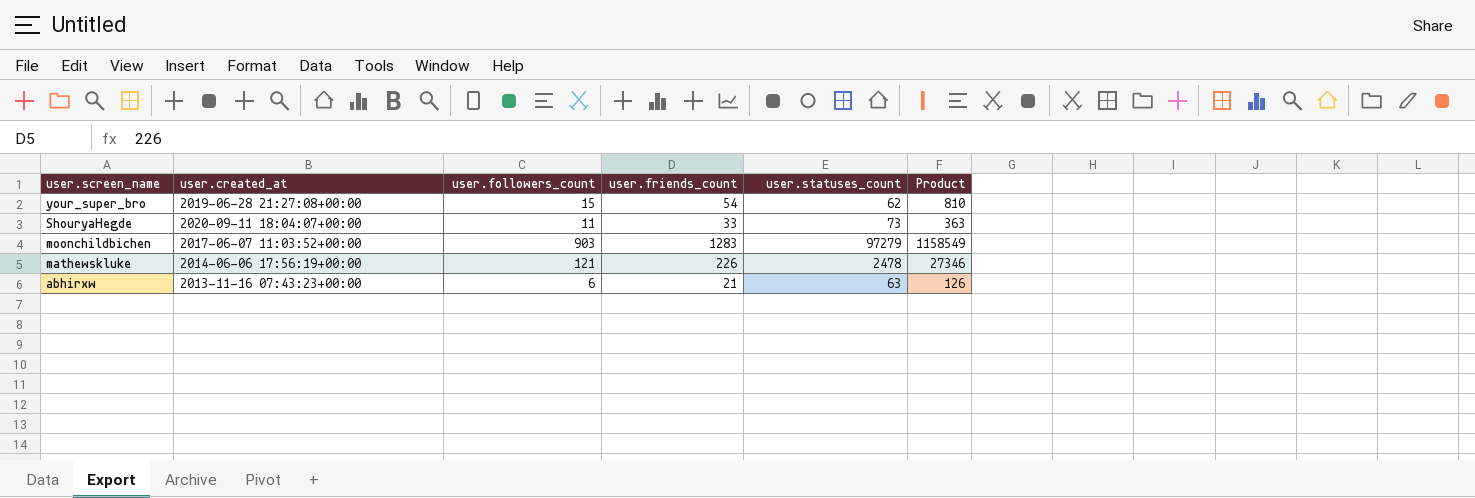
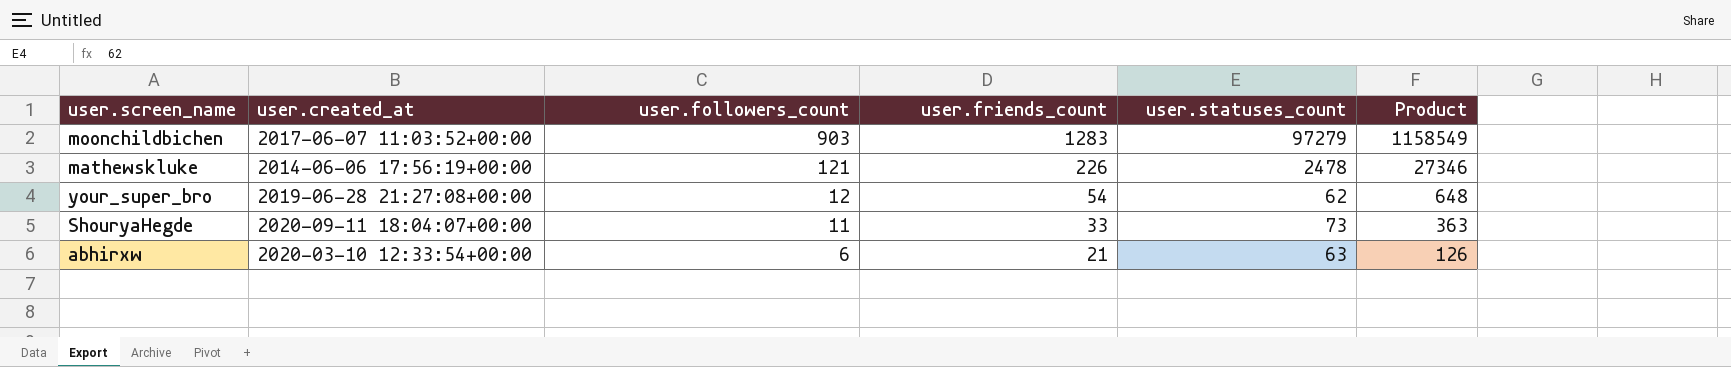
row order: user.screen_name descending -> user.followers_count descending
your_super_bro | user.followers_count: 15 -> 12
your_super_bro | Product: 810 -> 648
abhirxw | user.created_at: 2013-11-16 07:43:23+00:00 -> 2020-03-10 12:33:54+00:00

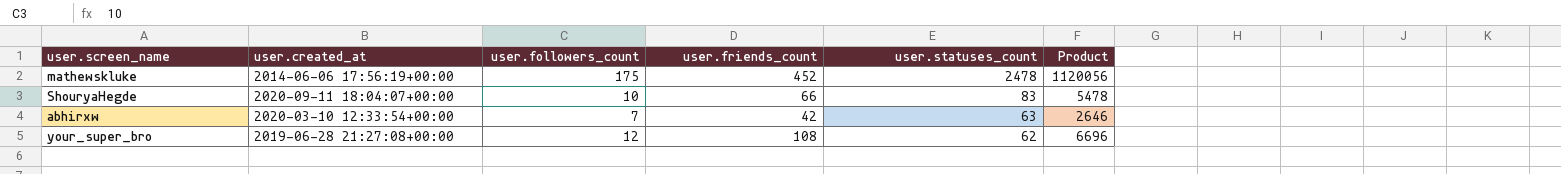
row order: user.followers_count descending -> user.statuses_count descending
column Product | formula: [user.followers_count] * [user.friends_count] -> [user.friends_count] * [user.statuses_count]
row moonchildbichen: 2017-06-07 11:03:52+00:00 | 903 | 1283 | 97279 | 1158549 -> none
mathewskluke | user.followers_count: 121 -> 175
mathewskluke | user.friends_count: 226 -> 452
ShouryaHegde | user.followers_count: 11 -> 10
ShouryaHegde | user.friends_count: 33 -> 66
ShouryaHegde | user.statuses_count: 73 -> 83
abhirxw | user.followers_count: 6 -> 7
abhirxw | user.friends_count: 21 -> 42
your_super_bro | user.friends_count: 54 -> 108

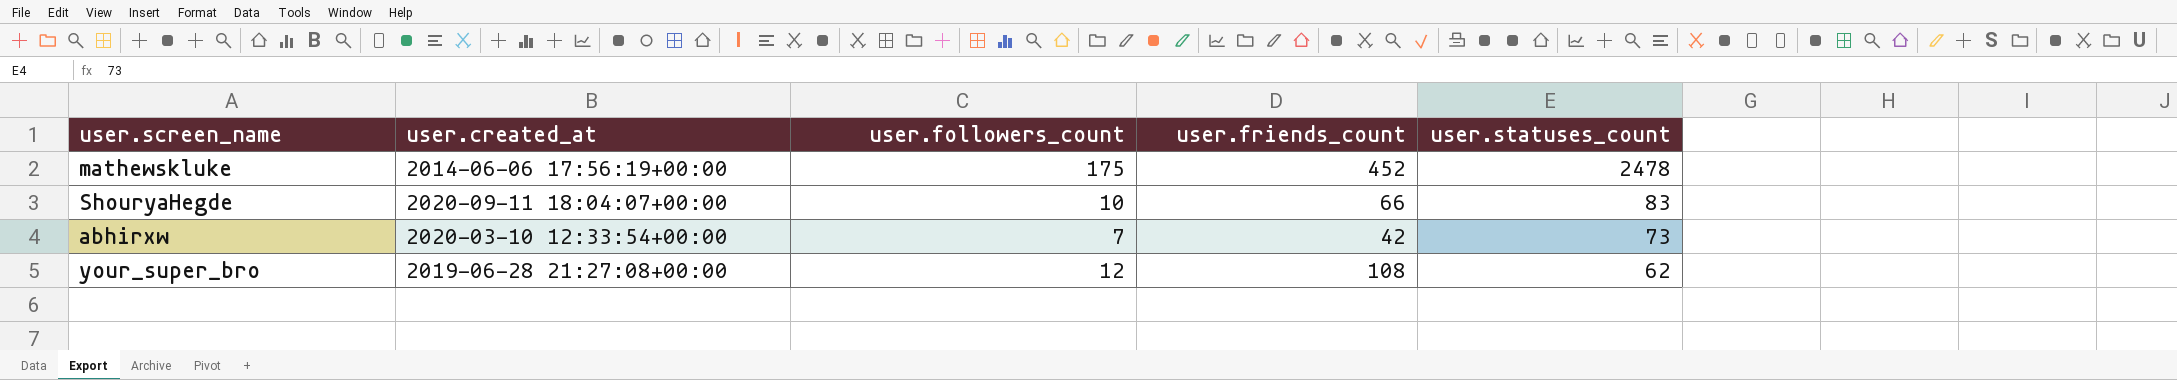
column Product | formula: [user.friends_count] * [user.statuses_count] -> none
abhirxw | user.statuses_count: 63 -> 73

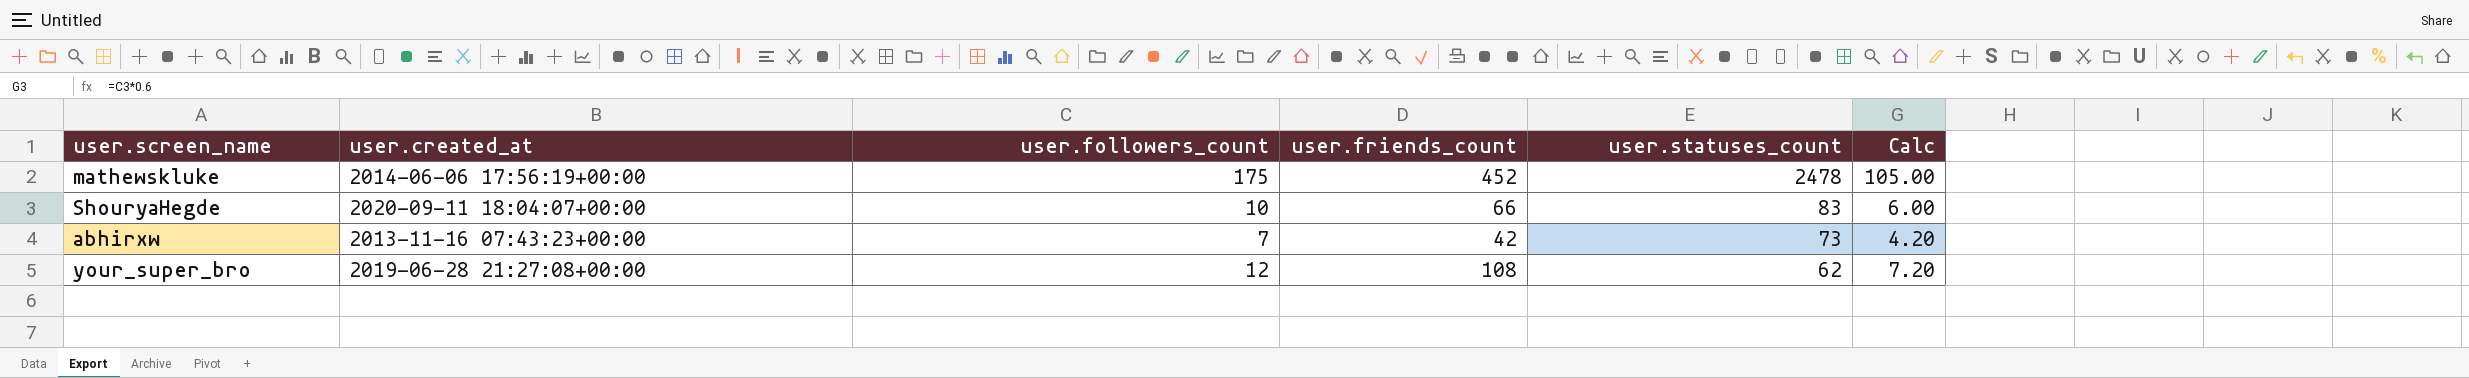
column Calc | formula: none -> [user.followers_count] * 0.6
abhirxw | user.created_at: 2020-03-10 12:33:54+00:00 -> 2013-11-16 07:43:23+00:00

